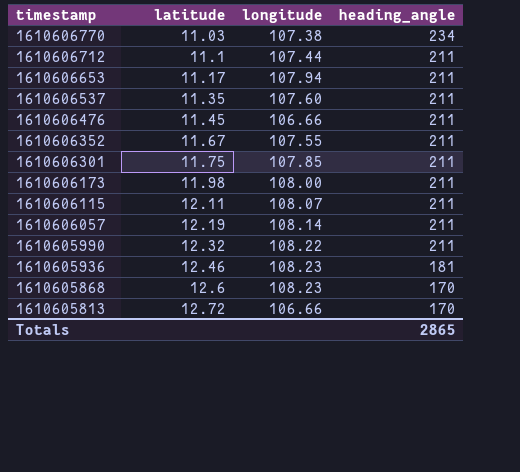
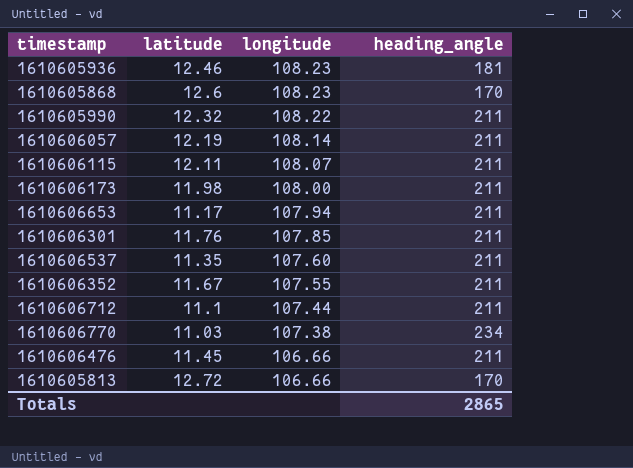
row order: timestamp descending -> longitude descending
1610606301 | latitude: 11.75 -> 11.76

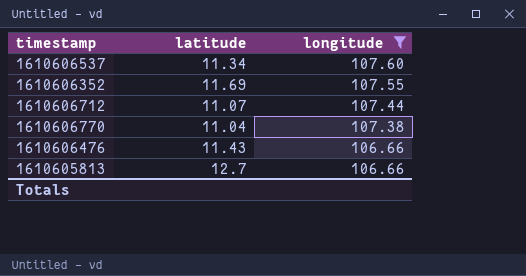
filter: none -> longitude <= 107.60
column heading_angle | position: 4 -> none
1610606537 | latitude: 11.35 -> 11.34
1610606352 | latitude: 11.67 -> 11.69
1610606712 | latitude: 11.1 -> 11.07
1610606770 | latitude: 11.03 -> 11.04
1610606476 | latitude: 11.45 -> 11.43
1610605813 | latitude: 12.72 -> 12.7

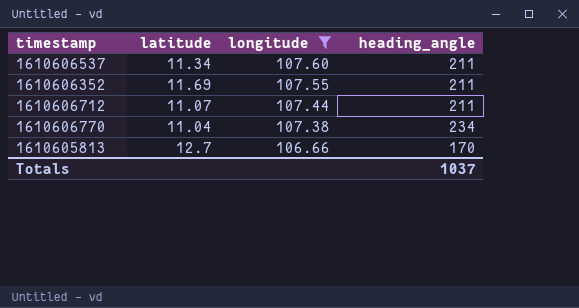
column heading_angle | position: none -> 4
row 1610606476: 11.43 | 106.66 -> none

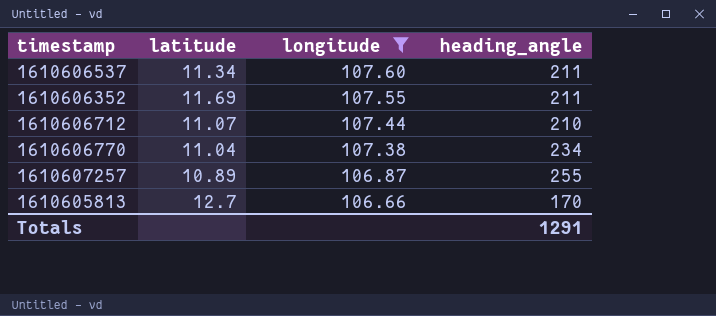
1610606712 | heading_angle: 211 -> 210
row 1610607257: none -> 10.89 | 106.87 | 255
Totals | heading_angle: 1037 -> 1291

